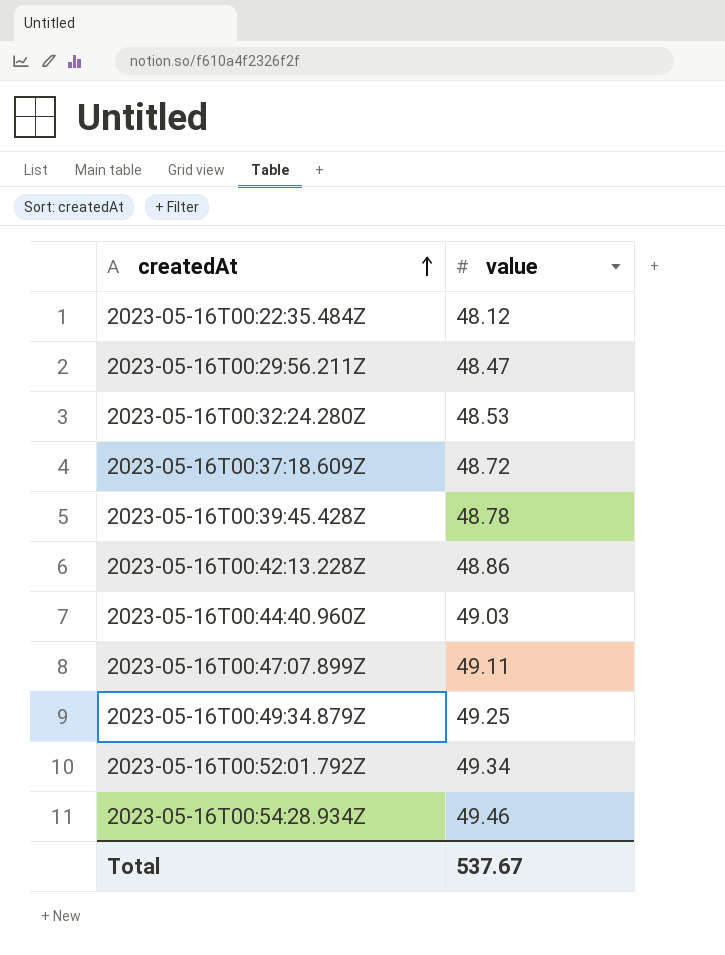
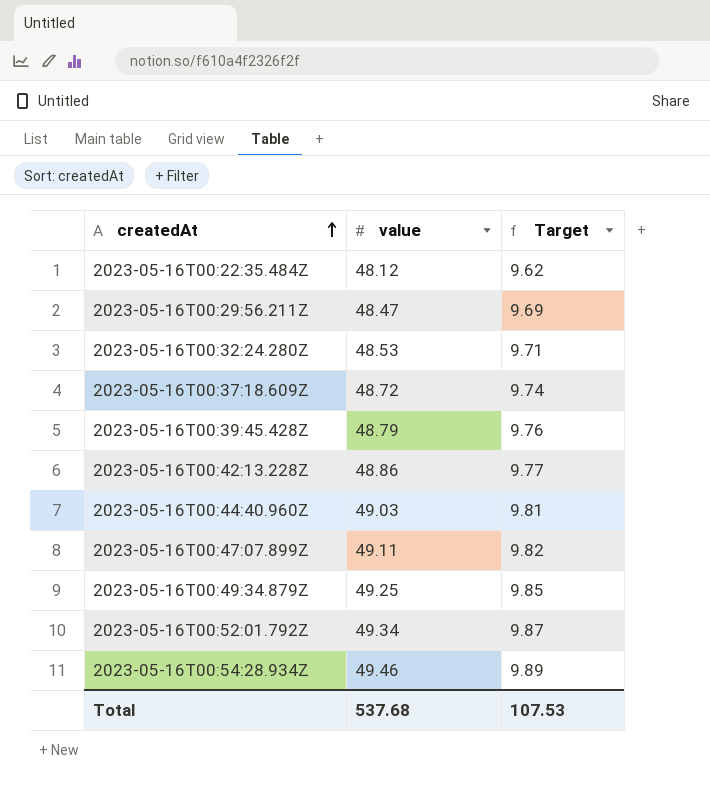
column Target | formula: none -> [value] * 0.2
2023-05-16T00:39:45.428Z | value: 48.78 -> 48.79
Total | value: 537.67 -> 537.68

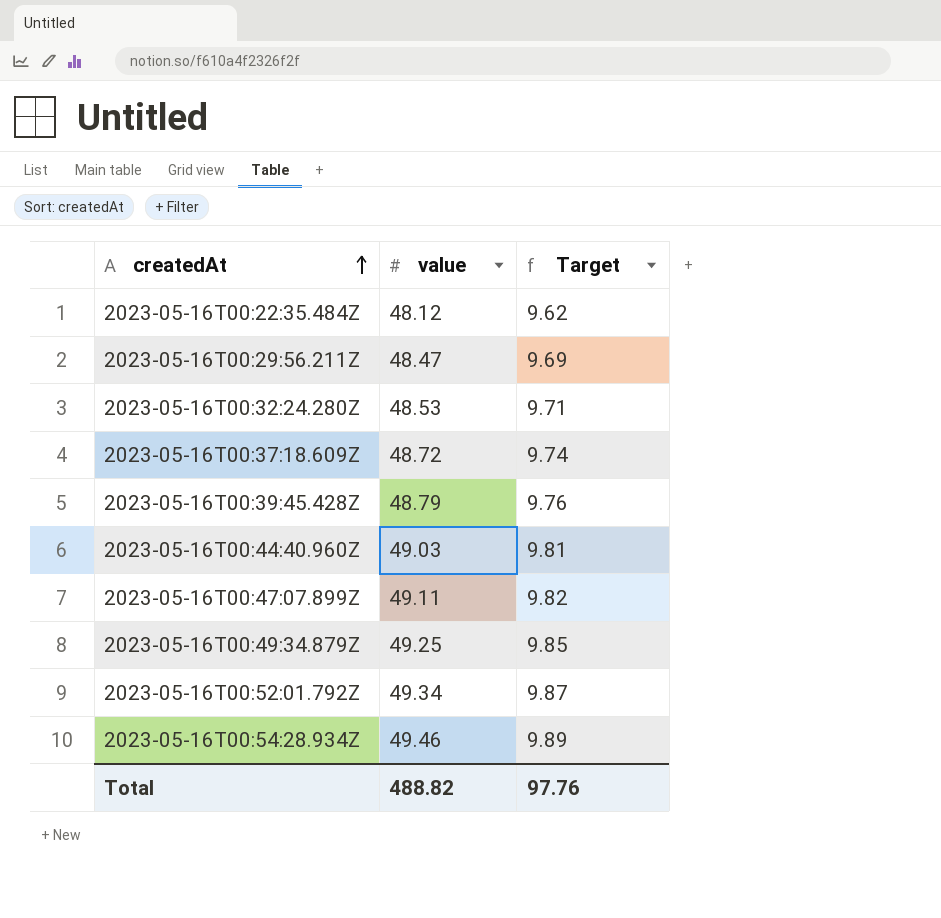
row 2023-05-16T00:42:13.228Z: 48.86 | 9.77 -> none
Total | value: 537.68 -> 488.82
Total | Target: 107.53 -> 97.76

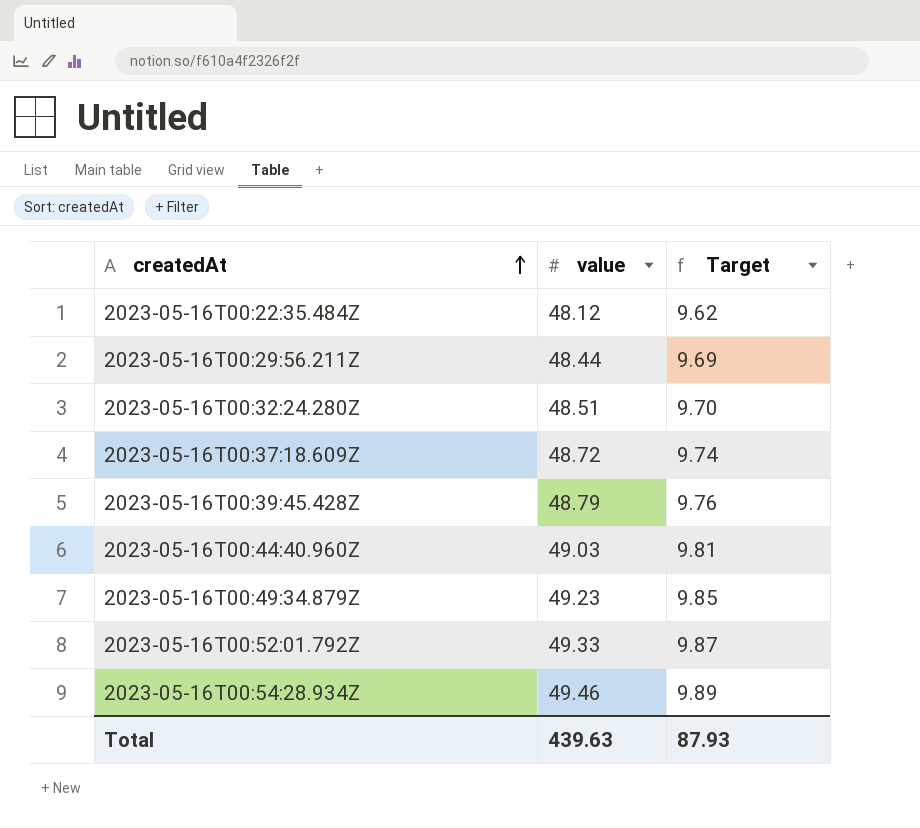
row 2023-05-16T00:47:07.899Z: 49.11 | 9.82 -> none
2023-05-16T00:29:56.211Z | value: 48.47 -> 48.44
2023-05-16T00:32:24.280Z | value: 48.53 -> 48.51
2023-05-16T00:32:24.280Z | Target: 9.71 -> 9.70
2023-05-16T00:49:34.879Z | value: 49.25 -> 49.23
2023-05-16T00:52:01.792Z | value: 49.34 -> 49.33
Total | value: 488.82 -> 439.63
Total | Target: 97.76 -> 87.93

